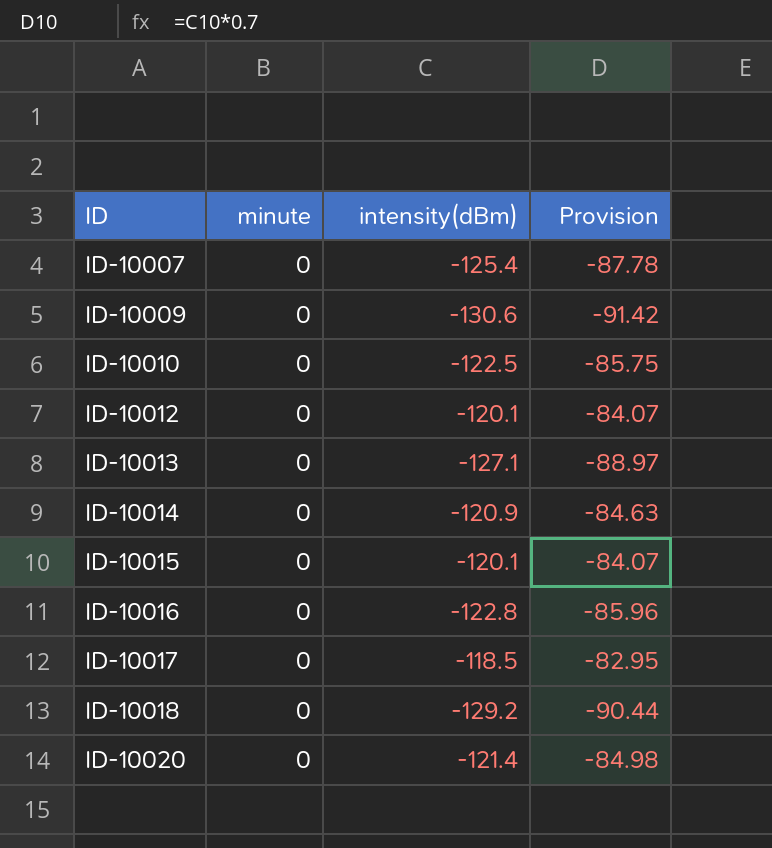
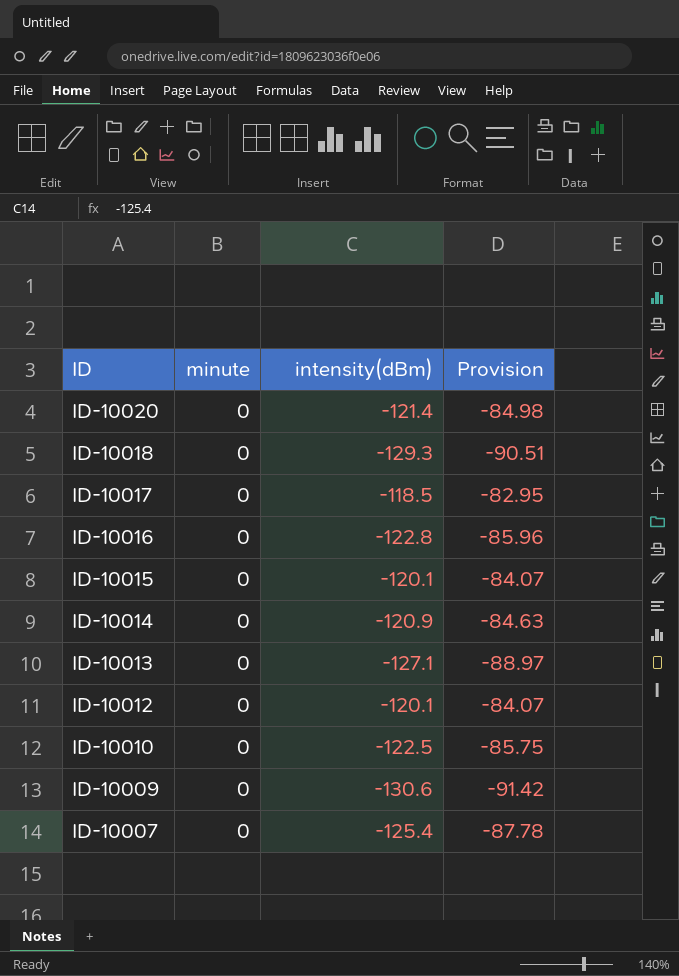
row order: ID ascending -> ID descending
ID-10018 | intensity(dBm): -129.2 -> -129.3
ID-10018 | Provision: -90.44 -> -90.51

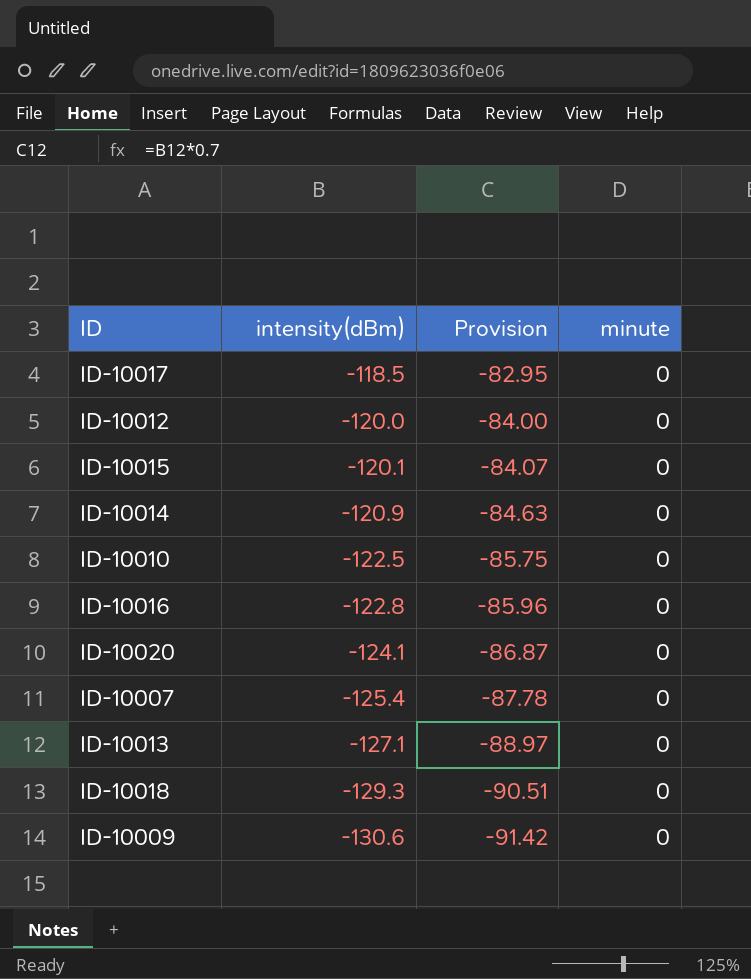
row order: ID descending -> intensity(dBm) descending
column minute | position: 2 -> 4
ID-10012 | intensity(dBm): -120.1 -> -120.0
ID-10012 | Provision: -84.07 -> -84.00
ID-10020 | intensity(dBm): -121.4 -> -124.1
ID-10020 | Provision: -84.98 -> -86.87

